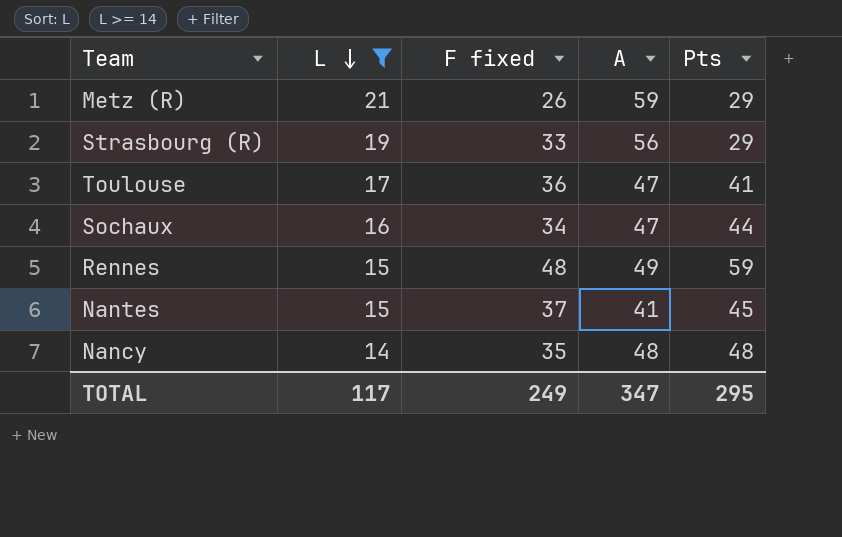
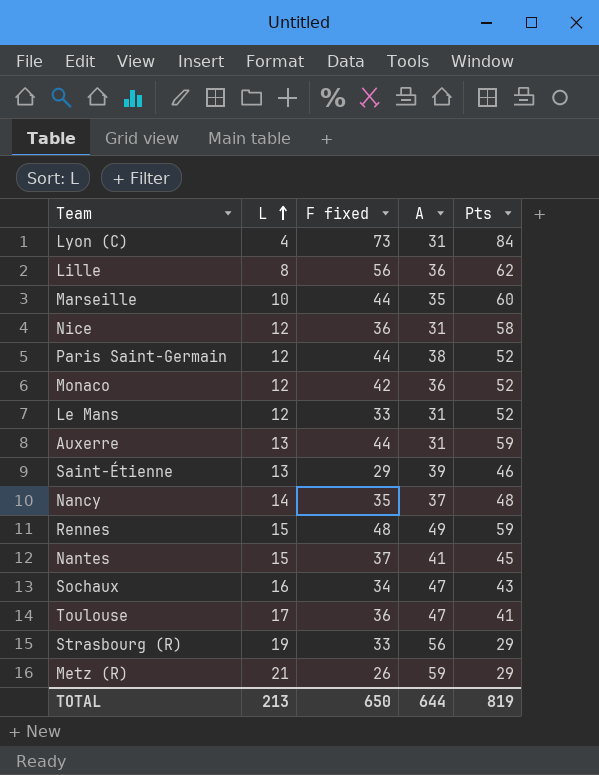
filter: L >= 14 -> none
row order: L descending -> L ascending
Nancy | A: 48 -> 37
Sochaux | Pts: 44 -> 43
TOTAL | L: 117 -> 213
TOTAL | F fixed: 249 -> 650
TOTAL | A: 347 -> 644
TOTAL | Pts: 295 -> 819

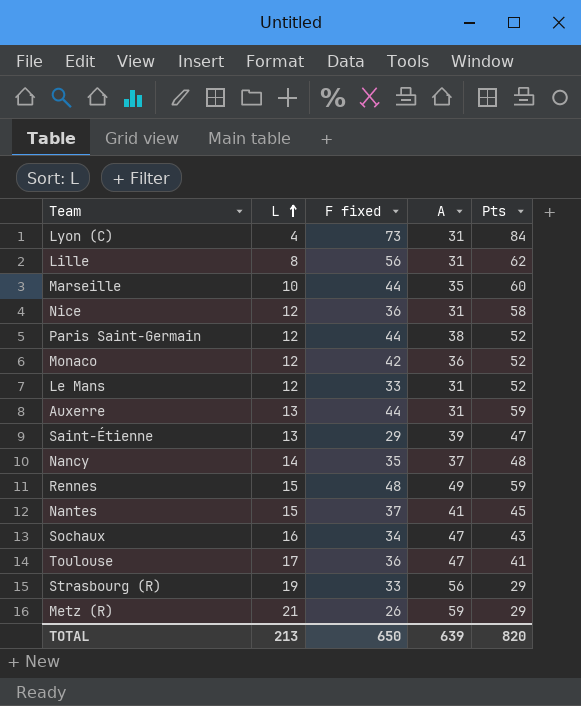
Lille | A: 36 -> 31
Saint-Étienne | Pts: 46 -> 47
TOTAL | A: 644 -> 639
TOTAL | Pts: 819 -> 820

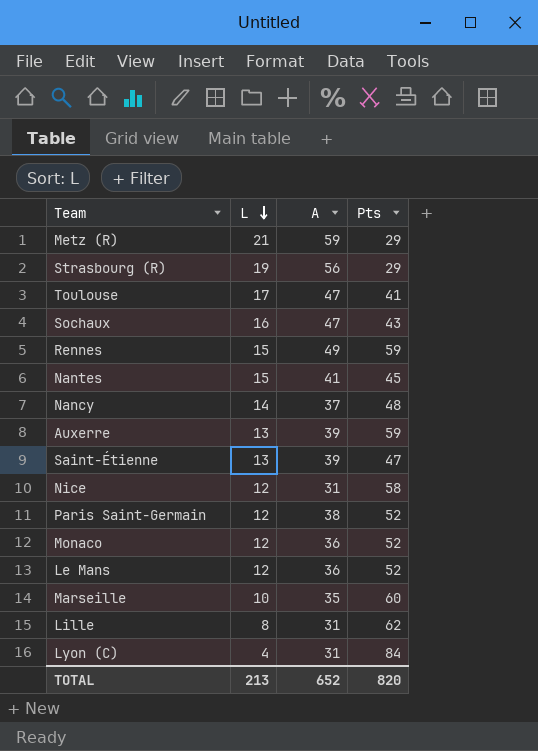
row order: L ascending -> L descending
column F fixed | position: 3 -> none
Auxerre | A: 31 -> 39
Le Mans | A: 31 -> 36
TOTAL | A: 639 -> 652

